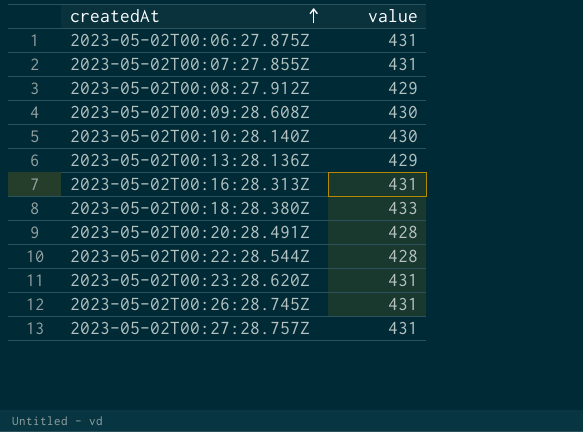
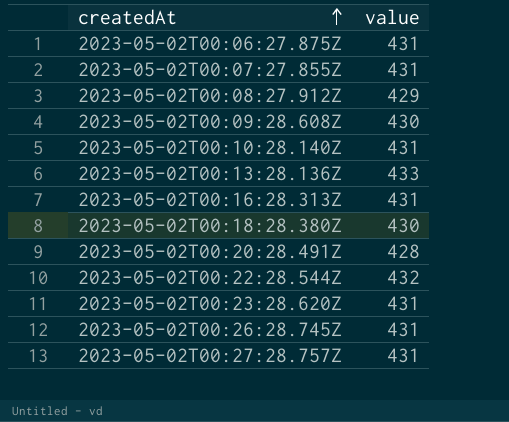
2023-05-02T00:10:28.140Z | value: 430 -> 431
2023-05-02T00:13:28.136Z | value: 429 -> 433
2023-05-02T00:18:28.380Z | value: 433 -> 430
2023-05-02T00:22:28.544Z | value: 428 -> 432

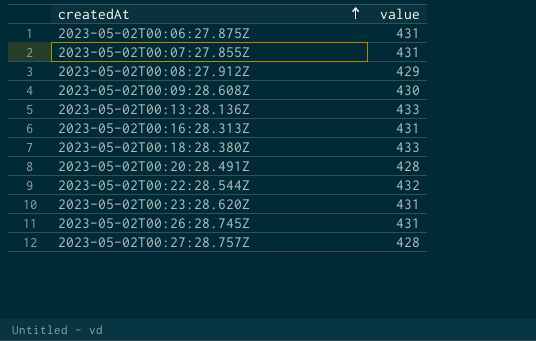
row 2023-05-02T00:10:28.140Z: 431 -> none
2023-05-02T00:18:28.380Z | value: 430 -> 433
2023-05-02T00:27:28.757Z | value: 431 -> 428

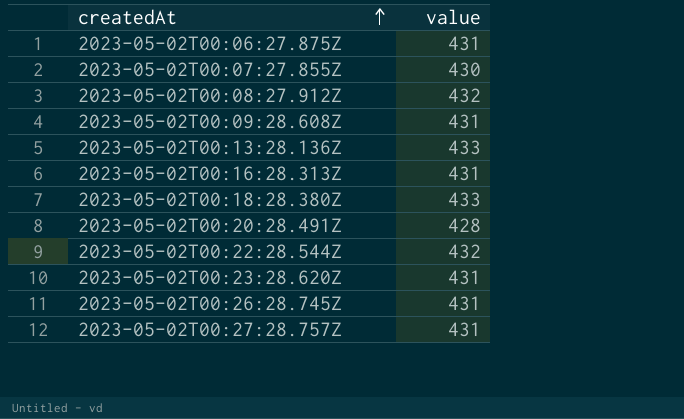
2023-05-02T00:07:27.855Z | value: 431 -> 430
2023-05-02T00:08:27.912Z | value: 429 -> 432
2023-05-02T00:09:28.608Z | value: 430 -> 431
2023-05-02T00:27:28.757Z | value: 428 -> 431

